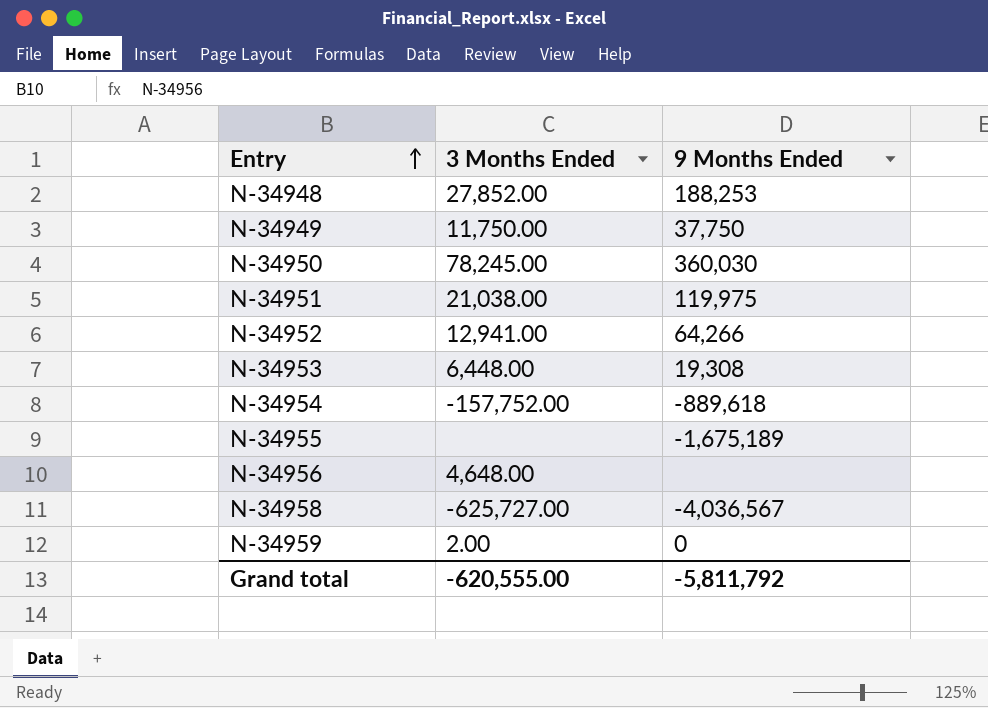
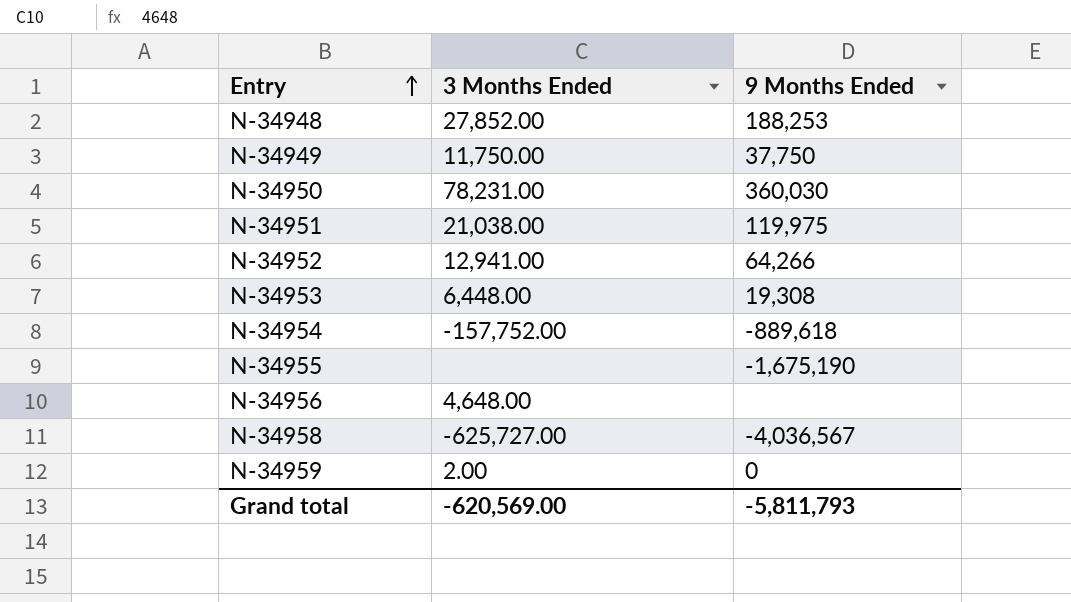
N-34950 | 3 Months Ended: 78,245.00 -> 78,231.00
N-34955 | 9 Months Ended: -1,675,189 -> -1,675,190
Grand total | 3 Months Ended: -620,555.00 -> -620,569.00
Grand total | 9 Months Ended: -5,811,792 -> -5,811,793

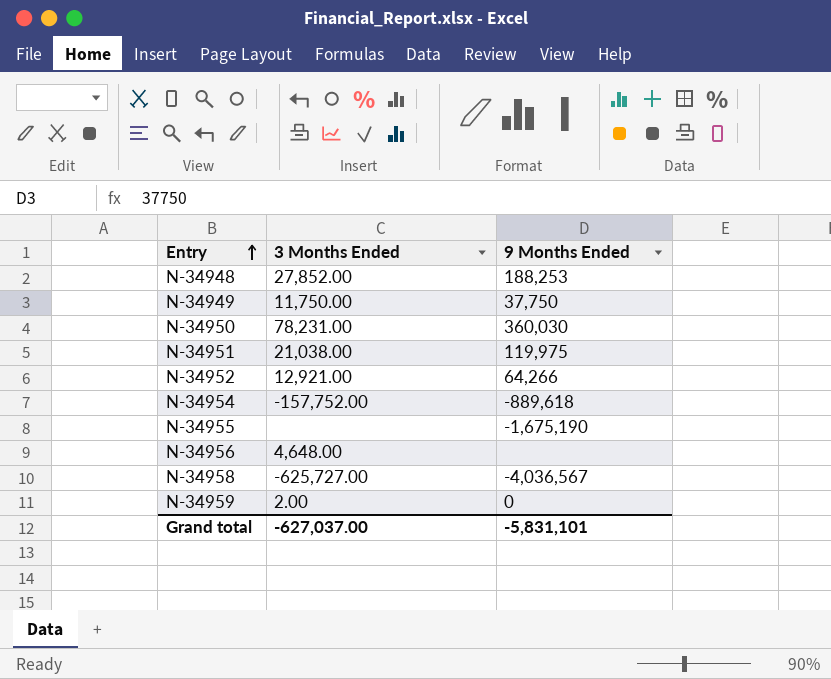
row N-34953: 6,448.00 | 19,308 -> none
N-34952 | 3 Months Ended: 12,941.00 -> 12,921.00
Grand total | 3 Months Ended: -620,569.00 -> -627,037.00
Grand total | 9 Months Ended: -5,811,793 -> -5,831,101

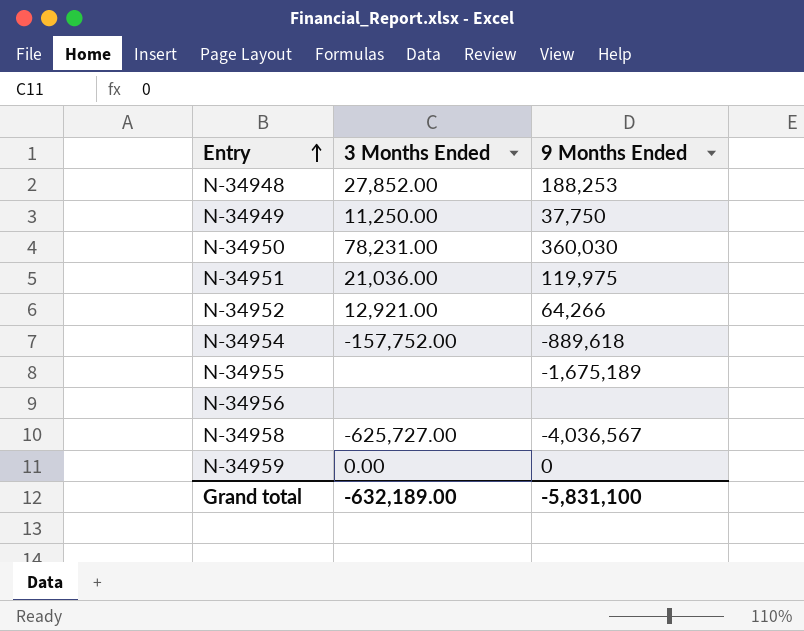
N-34949 | 3 Months Ended: 11,750.00 -> 11,250.00
N-34951 | 3 Months Ended: 21,038.00 -> 21,036.00
N-34955 | 9 Months Ended: -1,675,190 -> -1,675,189
N-34956 | 3 Months Ended: 4,648.00 -> none
N-34959 | 3 Months Ended: 2.00 -> 0.00
Grand total | 3 Months Ended: -627,037.00 -> -632,189.00
Grand total | 9 Months Ended: -5,831,101 -> -5,831,100

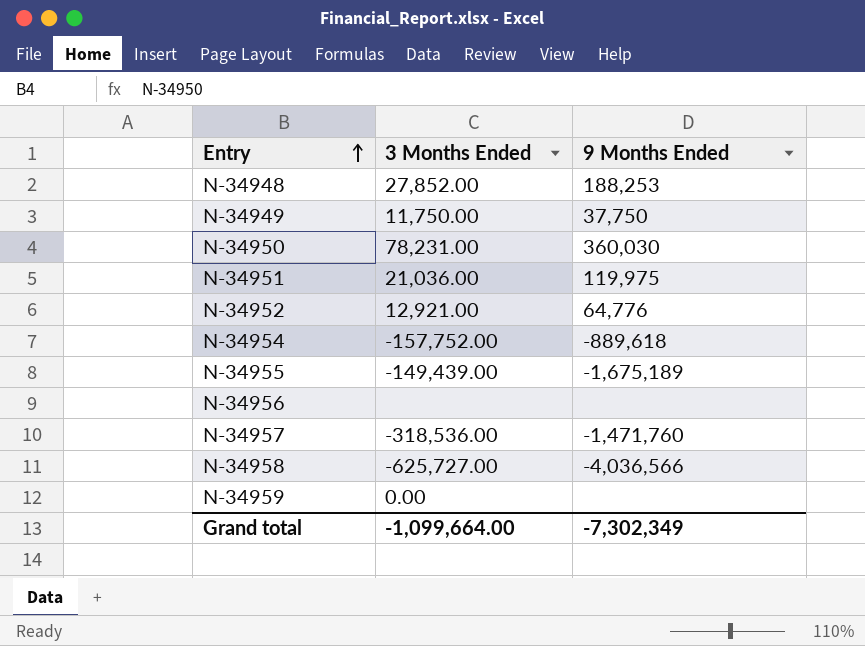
N-34949 | 3 Months Ended: 11,250.00 -> 11,750.00
N-34952 | 9 Months Ended: 64,266 -> 64,776
N-34955 | 3 Months Ended: none -> -149,439.00
row N-34957: none -> -318,536.00 | -1,471,760
N-34958 | 9 Months Ended: -4,036,567 -> -4,036,566
N-34959 | 9 Months Ended: 0 -> none
Grand total | 3 Months Ended: -632,189.00 -> -1,099,664.00
Grand total | 9 Months Ended: -5,831,100 -> -7,302,349

